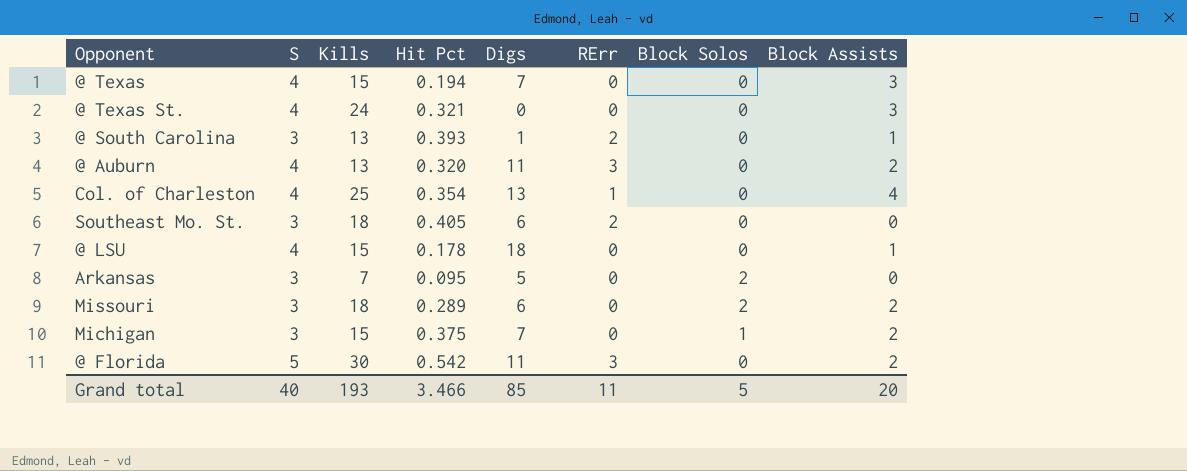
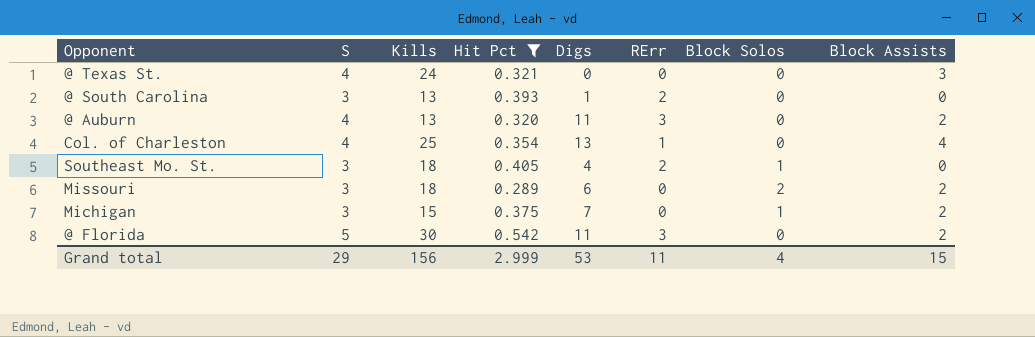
filter: none -> Hit Pct >= 0.289
@ South Carolina | Block Assists: 1 -> 0
Southeast Mo. St. | Digs: 6 -> 4
Southeast Mo. St. | Block Solos: 0 -> 1
Grand total | S: 40 -> 29
Grand total | Kills: 193 -> 156
Grand total | Hit Pct: 3.466 -> 2.999
Grand total | Digs: 85 -> 53
Grand total | Block Solos: 5 -> 4
Grand total | Block Assists: 20 -> 15

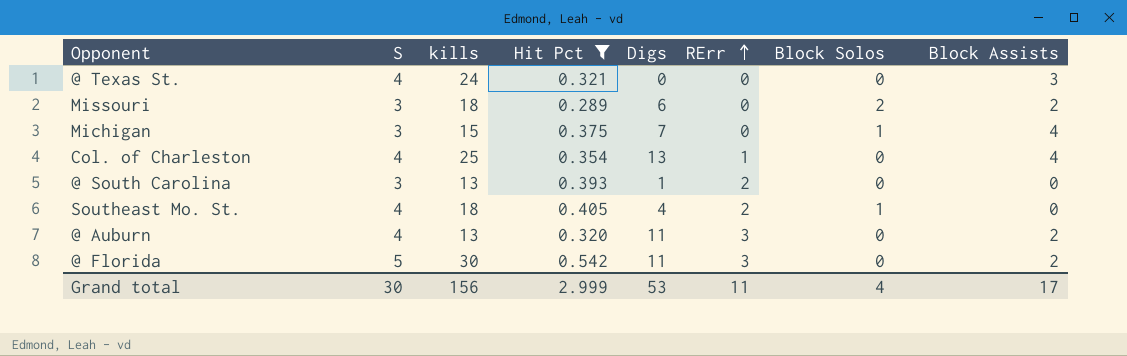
row order: none -> RErr ascending
column name: Kills -> kills
Michigan | Block Assists: 2 -> 4
Southeast Mo. St. | S: 3 -> 4
Grand total | S: 29 -> 30
Grand total | Block Assists: 15 -> 17

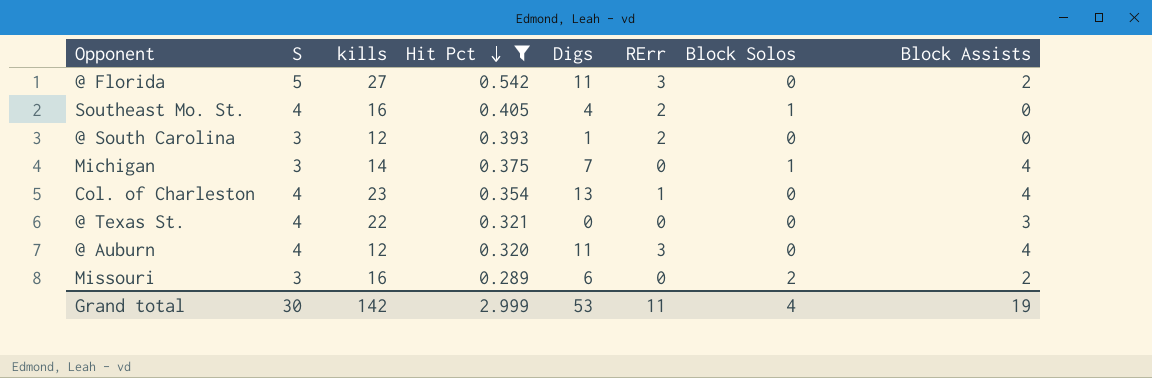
row order: RErr ascending -> Hit Pct descending
@ Florida | kills: 30 -> 27
Southeast Mo. St. | kills: 18 -> 16
@ South Carolina | kills: 13 -> 12
Michigan | kills: 15 -> 14
Col. of Charleston | kills: 25 -> 23
@ Texas St. | kills: 24 -> 22
@ Auburn | kills: 13 -> 12
@ Auburn | Block Assists: 2 -> 4
Missouri | kills: 18 -> 16
Grand total | kills: 156 -> 142
Grand total | Block Assists: 17 -> 19

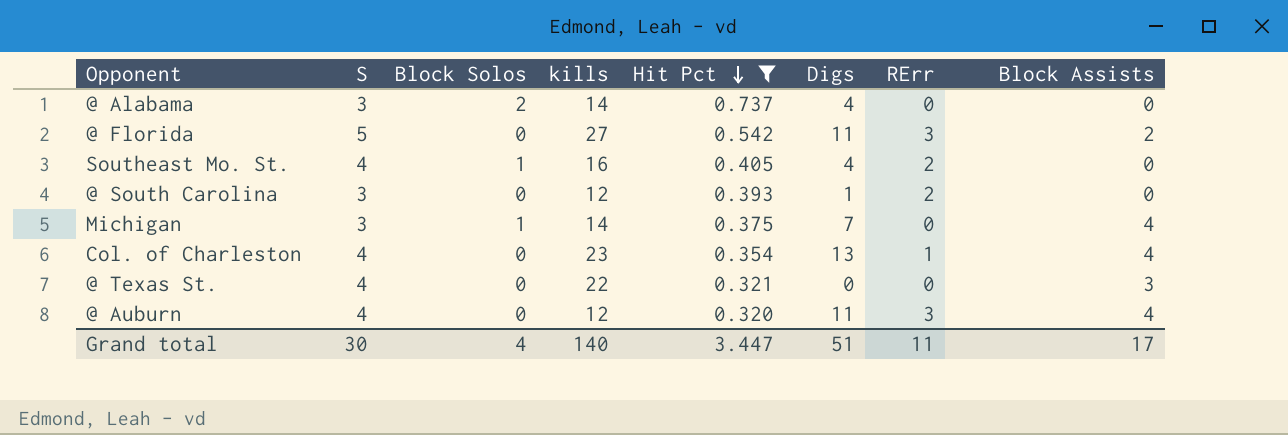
column Block Solos | position: 7 -> 3
row Missouri: 3 | 16 | 0.289 | 6 | 0 | 2 | 2 -> none
row @ Alabama: none -> 3 | 2 | 14 | 0.737 | 4 | 0 | 0
Grand total | kills: 142 -> 140
Grand total | Hit Pct: 2.999 -> 3.447
Grand total | Digs: 53 -> 51
Grand total | Block Assists: 19 -> 17

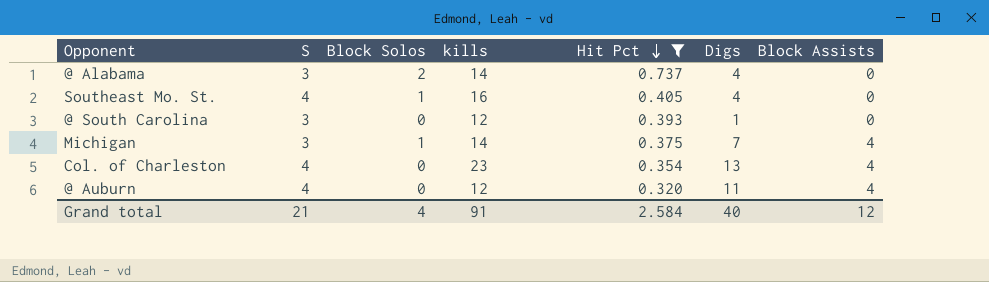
column RErr | position: 7 -> none
row @ Florida: 5 | 0 | 27 | 0.542 | 11 | 3 | 2 -> none
row @ Texas St.: 4 | 0 | 22 | 0.321 | 0 | 0 | 3 -> none
Grand total | S: 30 -> 21
Grand total | kills: 140 -> 91
Grand total | Hit Pct: 3.447 -> 2.584
Grand total | Digs: 51 -> 40
Grand total | Block Assists: 17 -> 12

